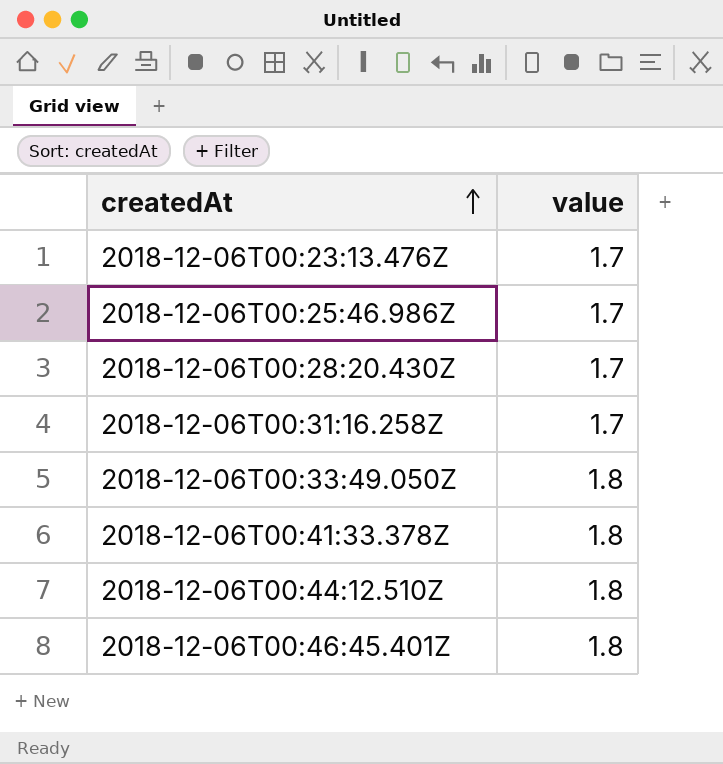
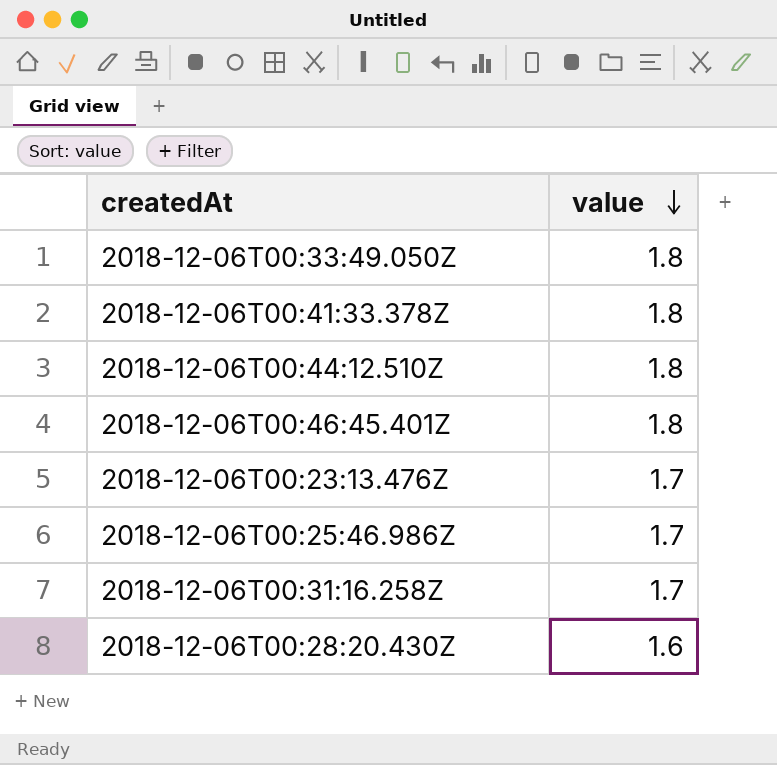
row order: createdAt ascending -> value descending
2018-12-06T00:28:20.430Z | value: 1.7 -> 1.6

